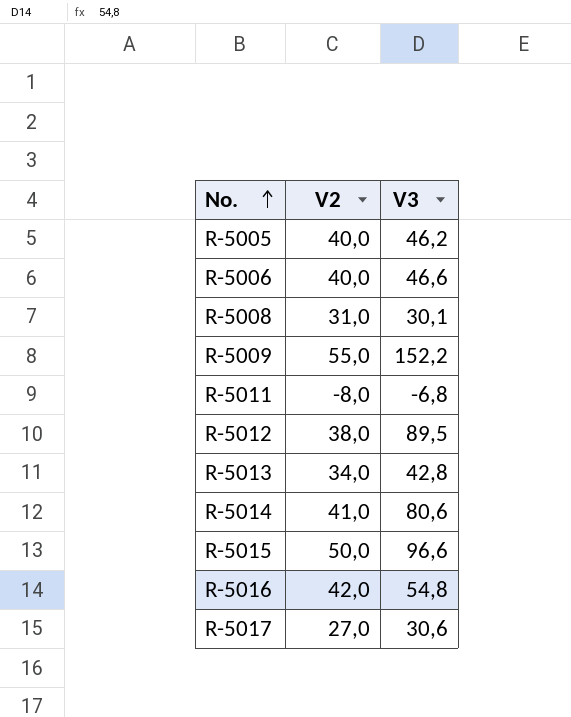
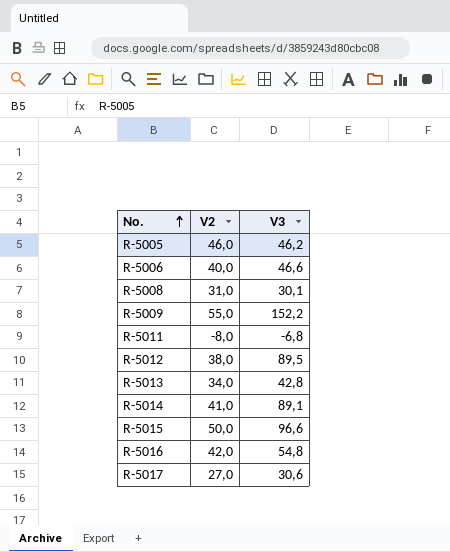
R-5005 | V2: 40,0 -> 46,0
R-5014 | V3: 80,6 -> 89,1

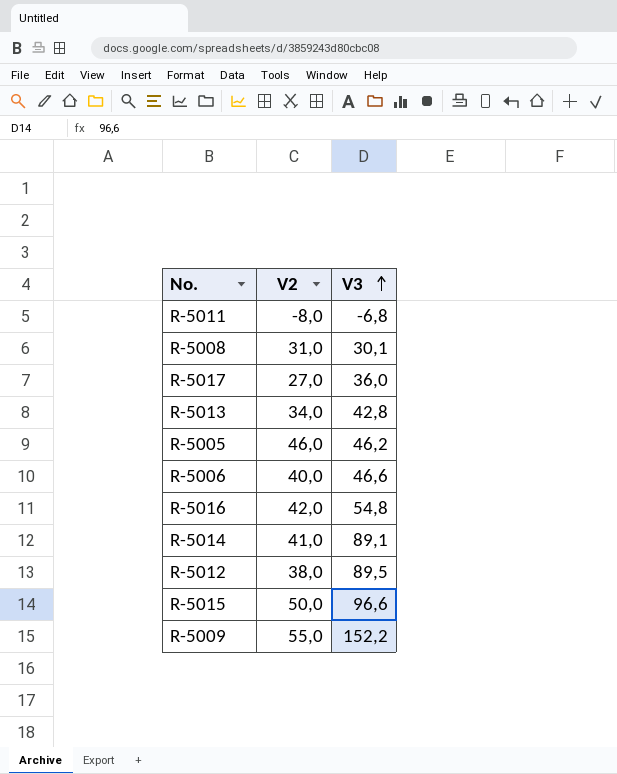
row order: No. ascending -> V3 ascending
R-5017 | V3: 30,6 -> 36,0

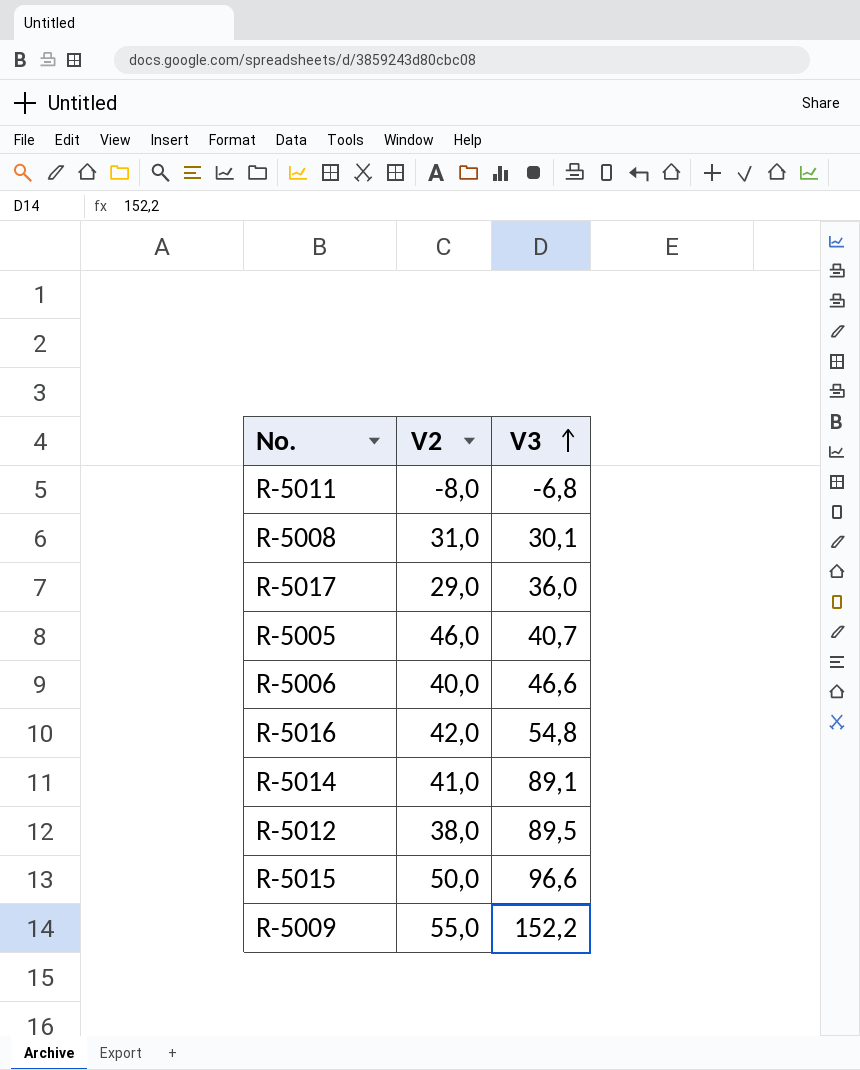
row R-5013: 34,0 | 42,8 -> none
R-5017 | V2: 27,0 -> 29,0
R-5005 | V3: 46,2 -> 40,7

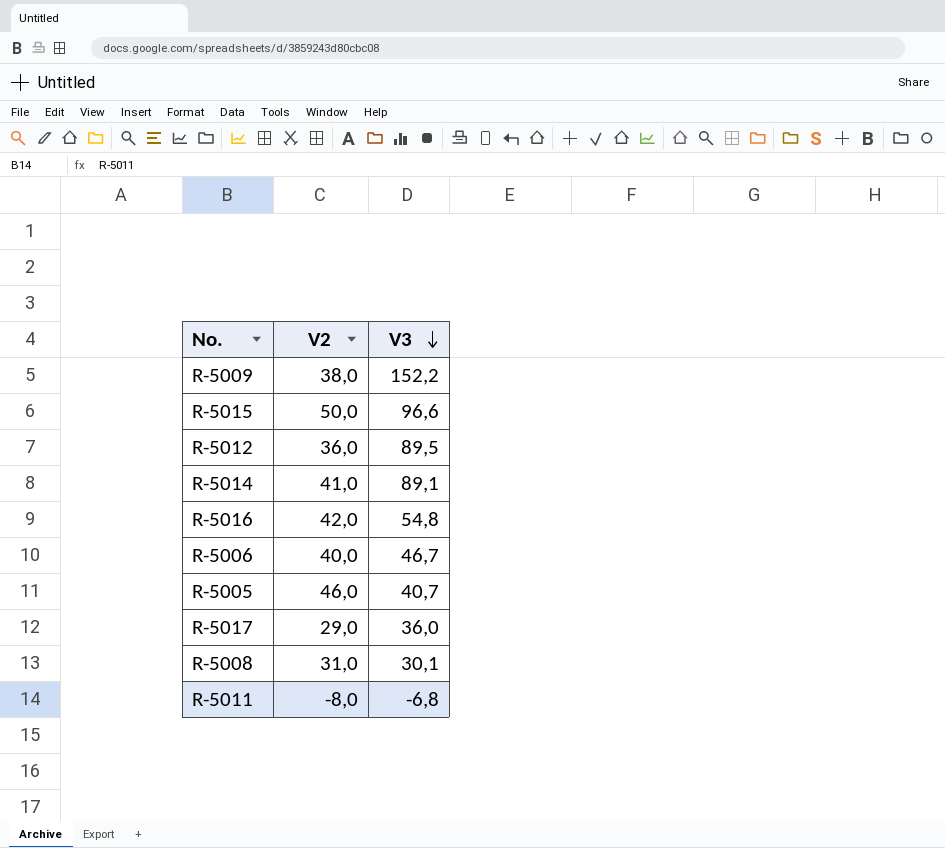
row order: V3 ascending -> V3 descending
R-5009 | V2: 55,0 -> 38,0
R-5012 | V2: 38,0 -> 36,0
R-5006 | V3: 46,6 -> 46,7

